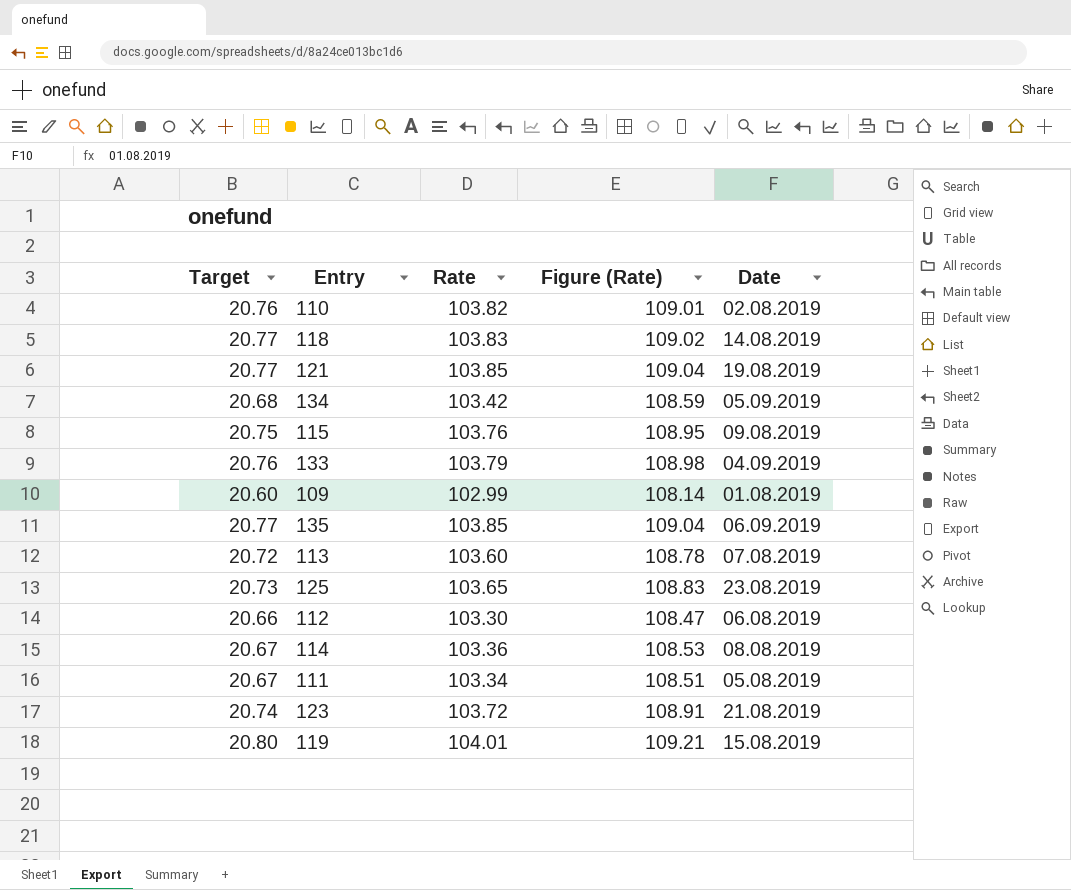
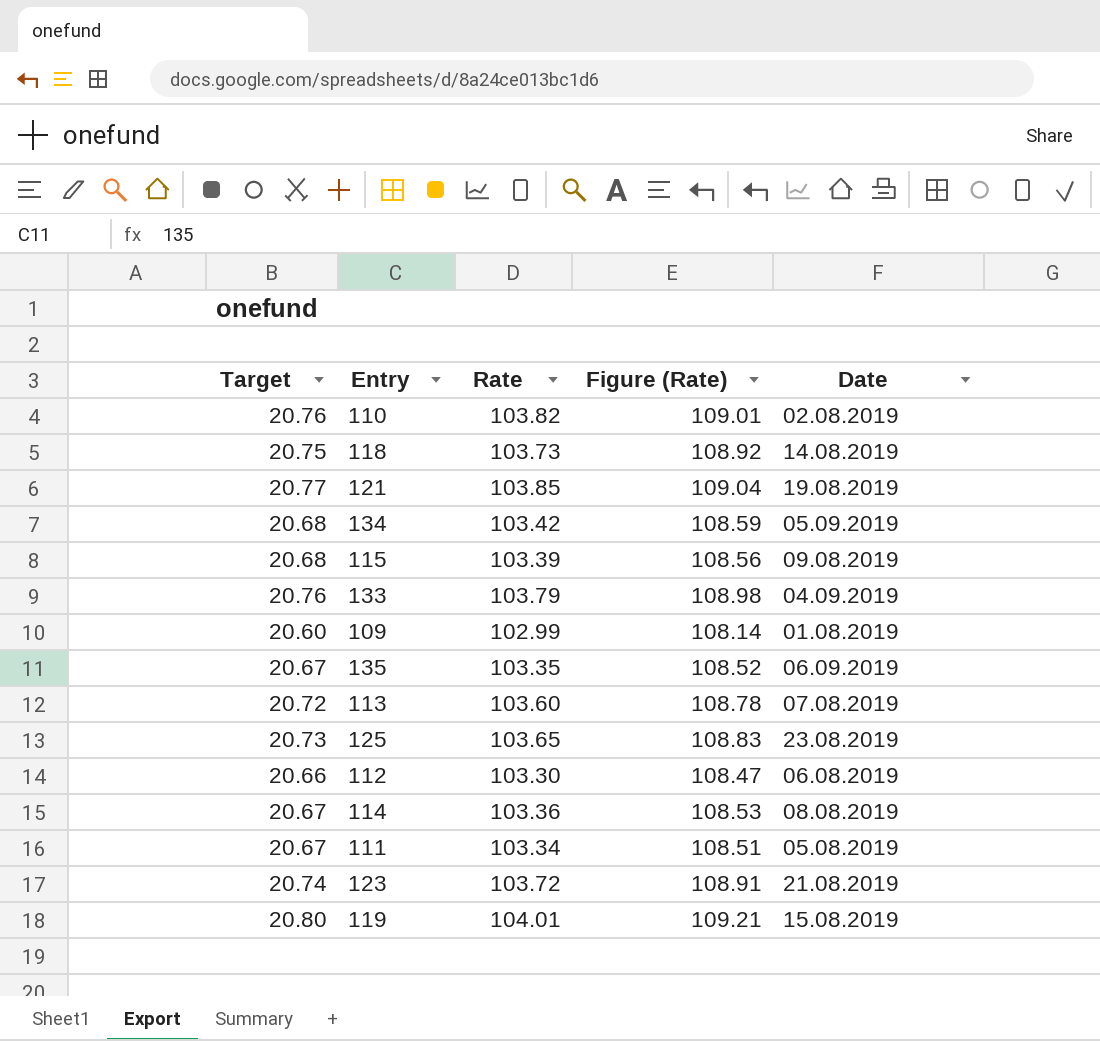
118 | Target: 20.77 -> 20.75
118 | Rate: 103.83 -> 103.73
118 | Figure (Rate): 109.02 -> 108.92
115 | Target: 20.75 -> 20.68
115 | Rate: 103.76 -> 103.39
115 | Figure (Rate): 108.95 -> 108.56
135 | Target: 20.77 -> 20.67
135 | Rate: 103.85 -> 103.35
135 | Figure (Rate): 109.04 -> 108.52

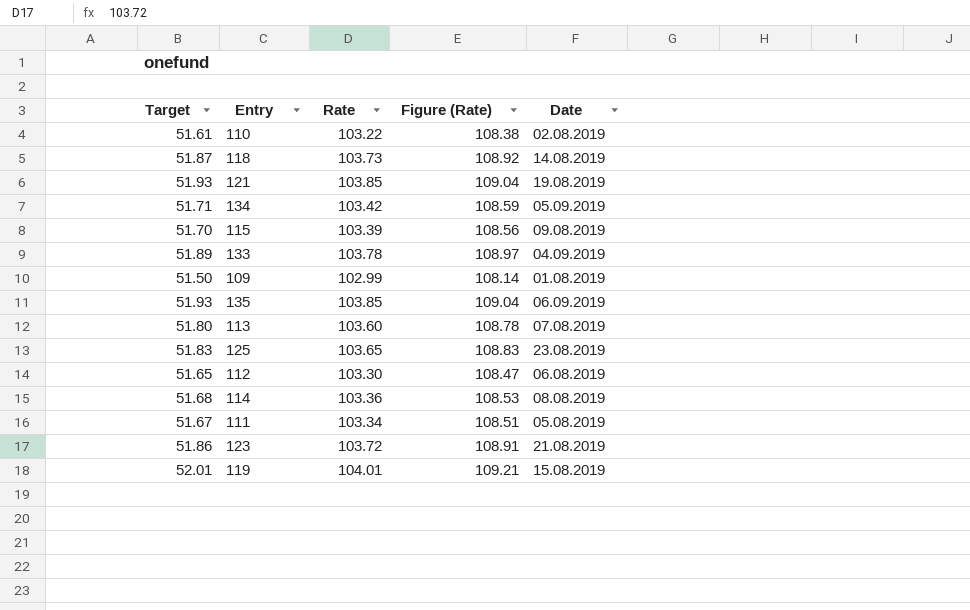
column Target | formula: [Rate] * 0.2 -> [Rate] * 0.5
110 | Rate: 103.82 -> 103.22
110 | Figure (Rate): 109.01 -> 108.38
133 | Rate: 103.79 -> 103.78
133 | Figure (Rate): 108.98 -> 108.97
135 | Rate: 103.35 -> 103.85
135 | Figure (Rate): 108.52 -> 109.04

